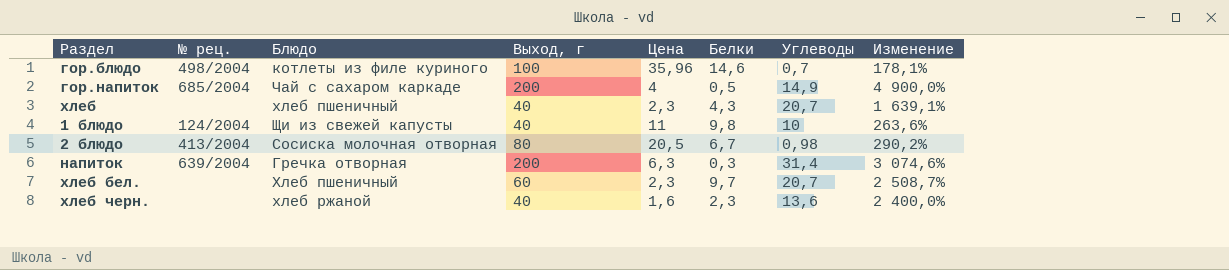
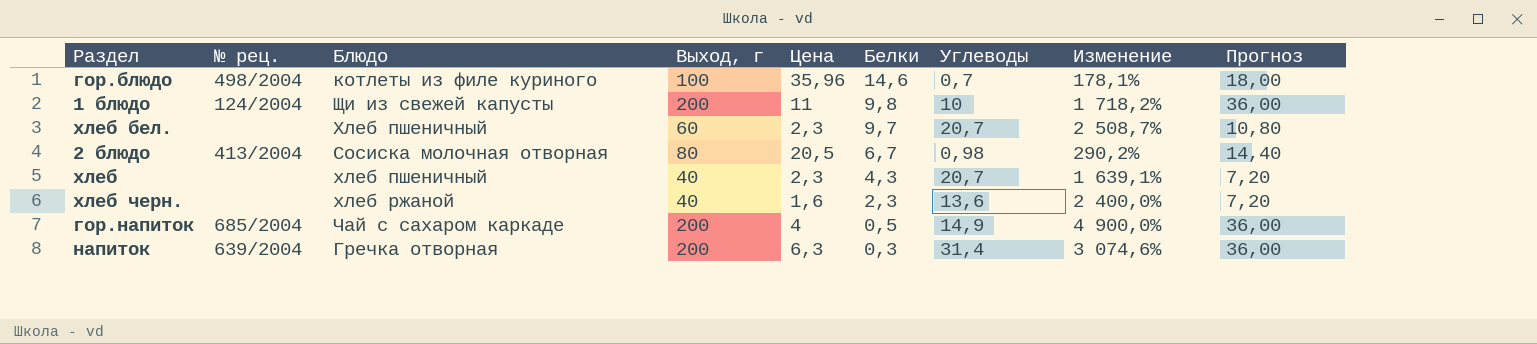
row order: none -> Белки descending
column Прогноз | formula: none -> [Выход, г] * 0,18
1 блюдо | Выход, г: 40 -> 200
1 блюдо | Изменение: 263,6% -> 1 718,2%

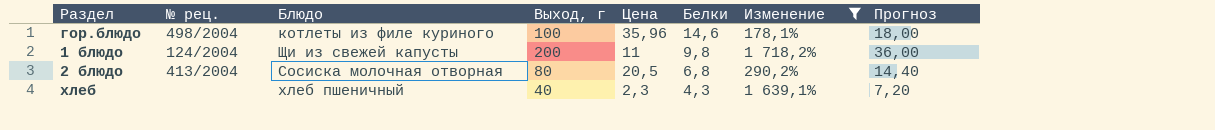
filter: none -> Изменение <= 1 718,2%
column Углеводы | position: 7 -> none
2 блюдо | Белки: 6,7 -> 6,8

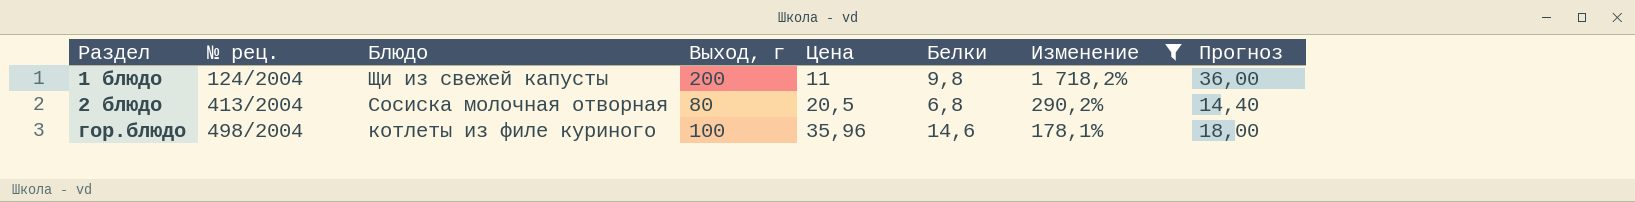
row order: Белки descending -> Раздел ascending
row хлеб: none | хлеб пшеничный | 40 | 2,3 | 4,3 | 1 639,1% | 7,20 -> none

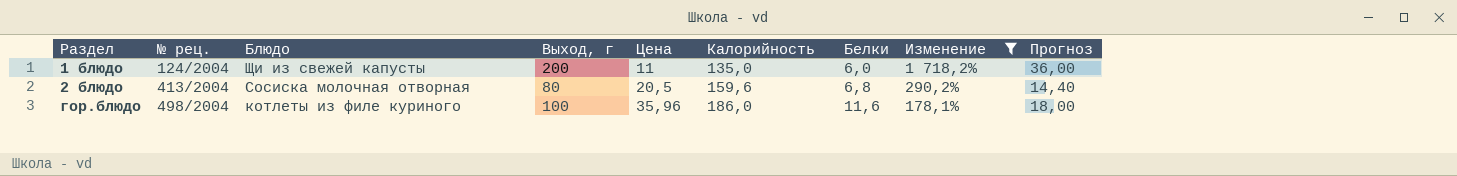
column Калорийность | position: none -> 6
1 блюдо | Белки: 9,8 -> 6,0
гор.блюдо | Белки: 14,6 -> 11,6

